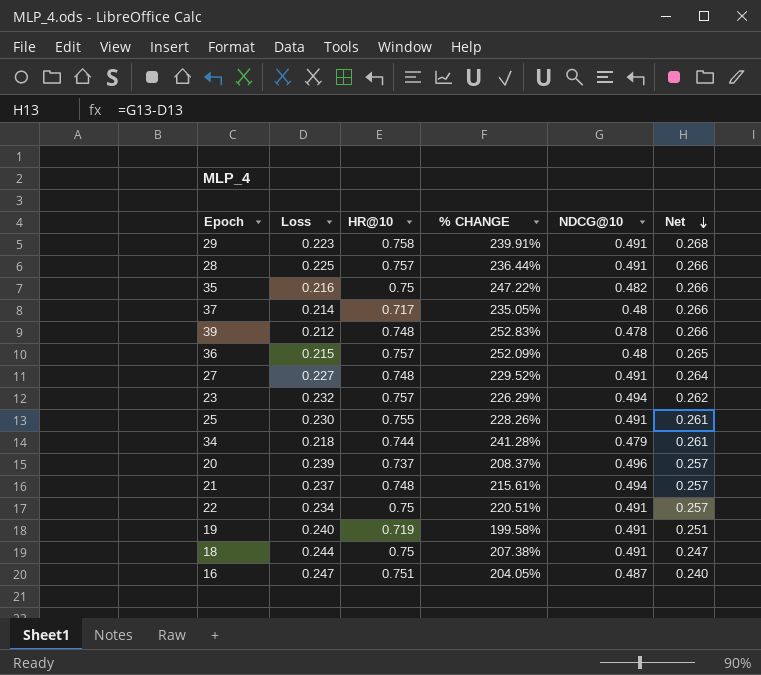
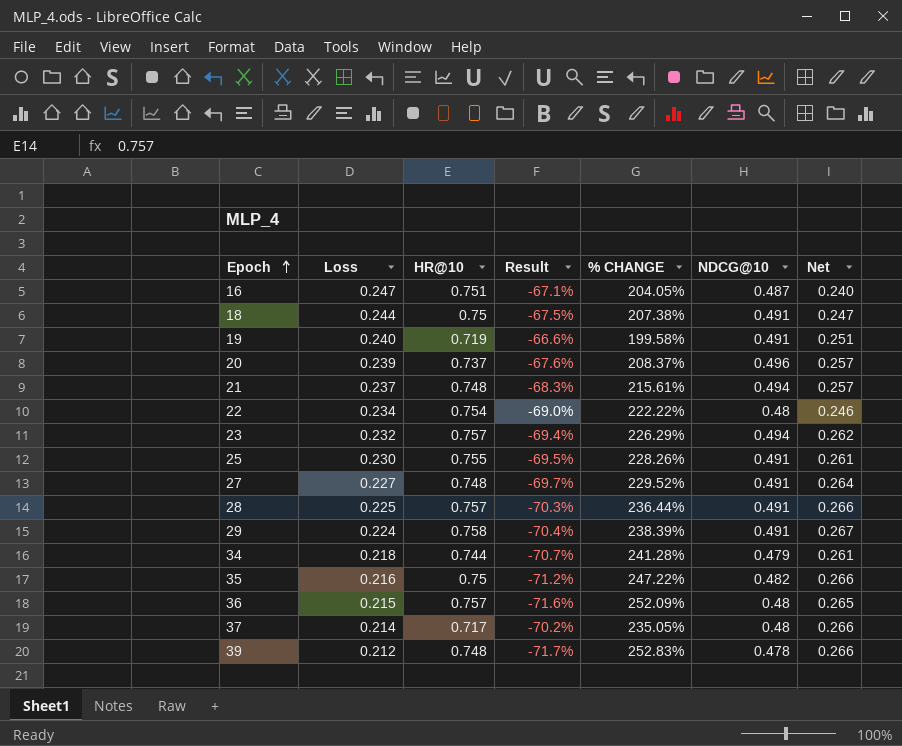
row order: Net descending -> Epoch ascending
column Result | formula: none -> ([Loss] - [HR@10]) / [HR@10]
22 | HR@10: 0.75 -> 0.754
22 | % CHANGE: 220.51% -> 222.22%
22 | NDCG@10: 0.491 -> 0.48
22 | Net: 0.257 -> 0.246
29 | Loss: 0.223 -> 0.224
29 | % CHANGE: 239.91% -> 238.39%
29 | Net: 0.268 -> 0.267

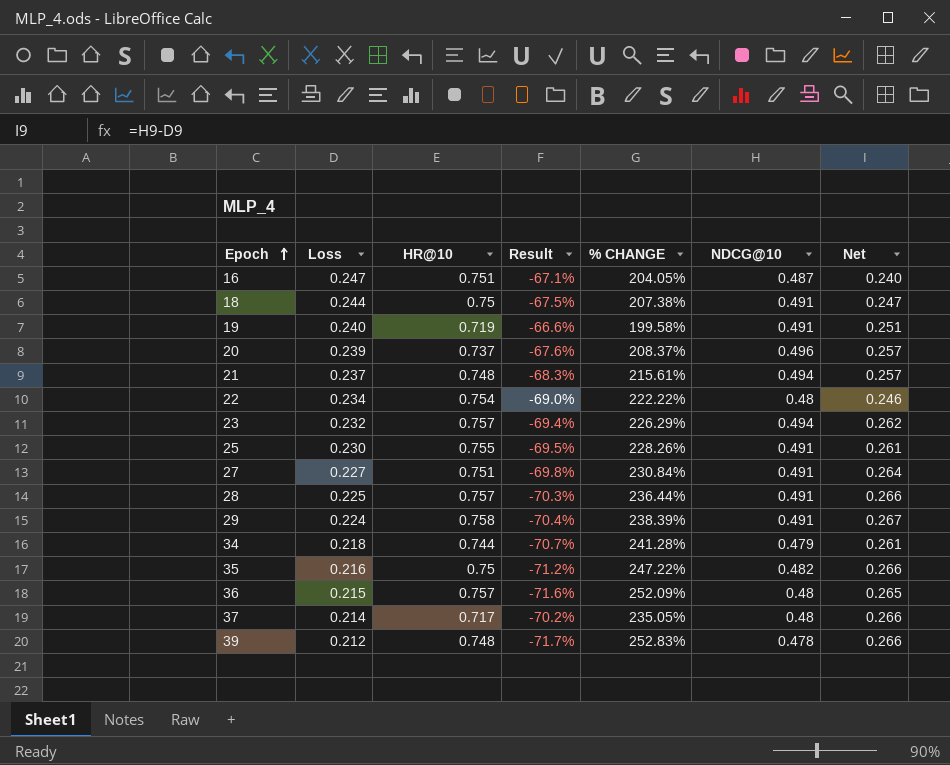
27 | HR@10: 0.748 -> 0.751
27 | Result: -69.7% -> -69.8%
27 | % CHANGE: 229.52% -> 230.84%

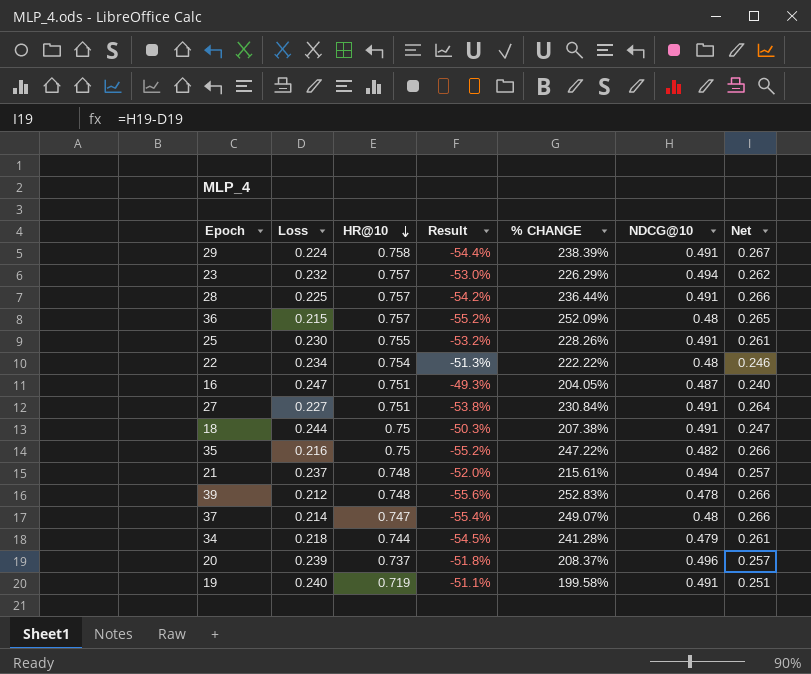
row order: Epoch ascending -> HR@10 descending
column Result | formula: ([Loss] - [HR@10]) / [HR@10] -> ([Loss] - [NDCG@10]) / [NDCG@10]
37 | HR@10: 0.717 -> 0.747
37 | % CHANGE: 235.05% -> 249.07%

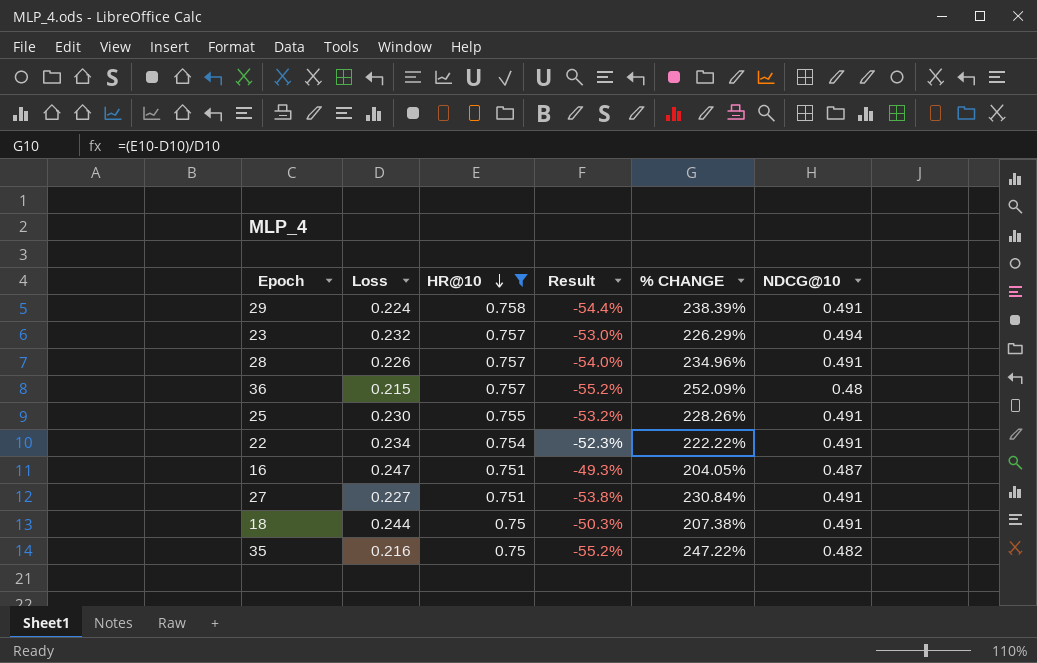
filter: none -> HR@10 >= 0.75
column Net | formula: [NDCG@10] - [Loss] -> none
28 | Loss: 0.225 -> 0.226
28 | Result: -54.2% -> -54.0%
28 | % CHANGE: 236.44% -> 234.96%
22 | Result: -51.3% -> -52.3%
22 | NDCG@10: 0.48 -> 0.491

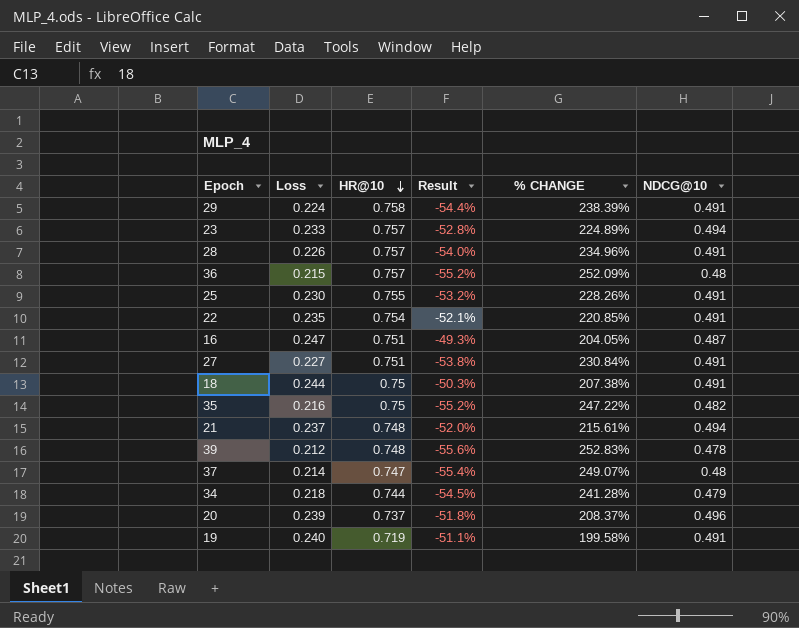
filter: HR@10 >= 0.75 -> none
23 | Loss: 0.232 -> 0.233
23 | Result: -53.0% -> -52.8%
23 | % CHANGE: 226.29% -> 224.89%
22 | Loss: 0.234 -> 0.235
22 | Result: -52.3% -> -52.1%
22 | % CHANGE: 222.22% -> 220.85%

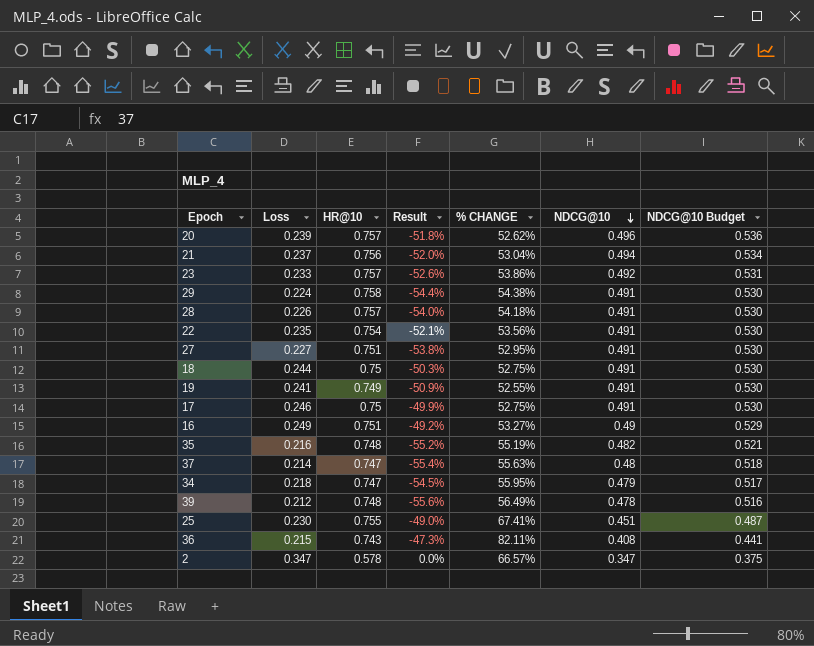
row order: HR@10 descending -> NDCG@10 descending
column % CHANGE | formula: ([HR@10] - [Loss]) / [Loss] -> ([HR@10] - [NDCG@10]) / [NDCG@10]
column NDCG@10 Budget | formula: none -> [NDCG@10] * 1.08
20 | HR@10: 0.737 -> 0.757
21 | HR@10: 0.748 -> 0.756
23 | Result: -52.8% -> -52.6%
23 | NDCG@10: 0.494 -> 0.492
19 | Loss: 0.240 -> 0.241
19 | HR@10: 0.719 -> 0.749
19 | Result: -51.1% -> -50.9%
row 17: none -> 0.246 | 0.75 | -49.9% | 52.75% | 0.491 | 0.530
16 | Loss: 0.247 -> 0.249
16 | Result: -49.3% -> -49.2%
16 | NDCG@10: 0.487 -> 0.49
35 | HR@10: 0.75 -> 0.748
34 | HR@10: 0.744 -> 0.747
25 | Result: -53.2% -> -49.0%
25 | NDCG@10: 0.491 -> 0.451
36 | HR@10: 0.757 -> 0.743
36 | Result: -55.2% -> -47.3%
36 | NDCG@10: 0.48 -> 0.408
row 2: none -> 0.347 | 0.578 | 0.0% | 66.57% | 0.347 | 0.375

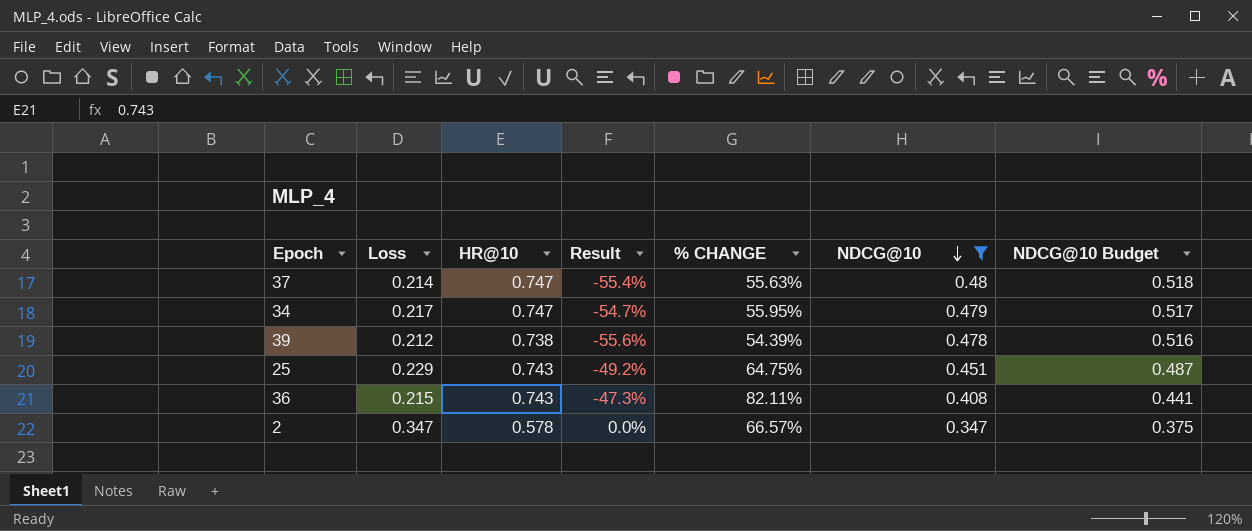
filter: none -> NDCG@10 <= 0.48
34 | Loss: 0.218 -> 0.217
34 | Result: -54.5% -> -54.7%
39 | HR@10: 0.748 -> 0.738
39 | % CHANGE: 56.49% -> 54.39%
25 | Loss: 0.230 -> 0.229
25 | HR@10: 0.755 -> 0.743
25 | Result: -49.0% -> -49.2%
25 | % CHANGE: 67.41% -> 64.75%

